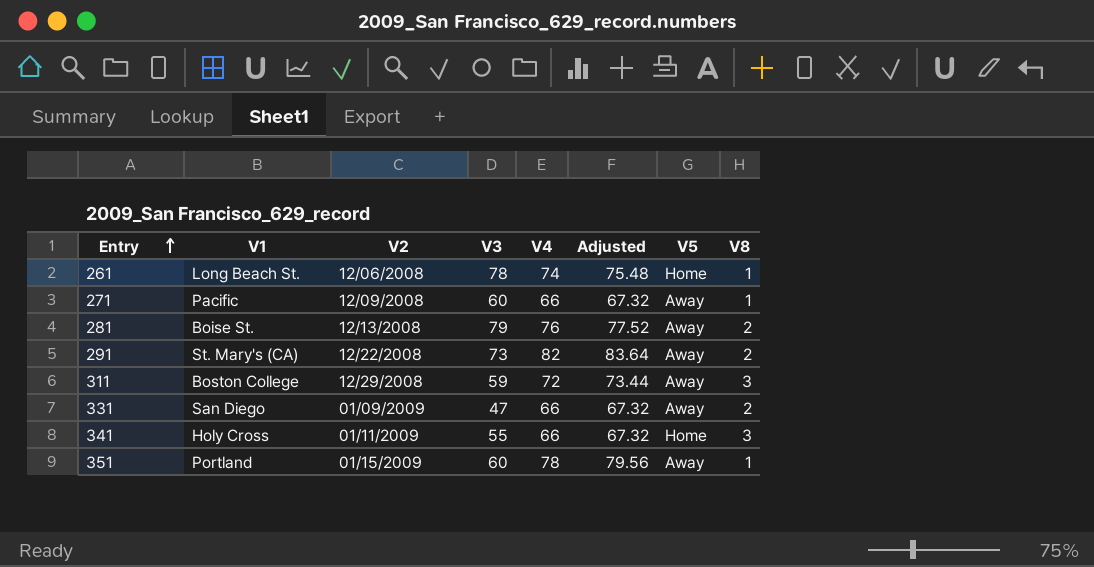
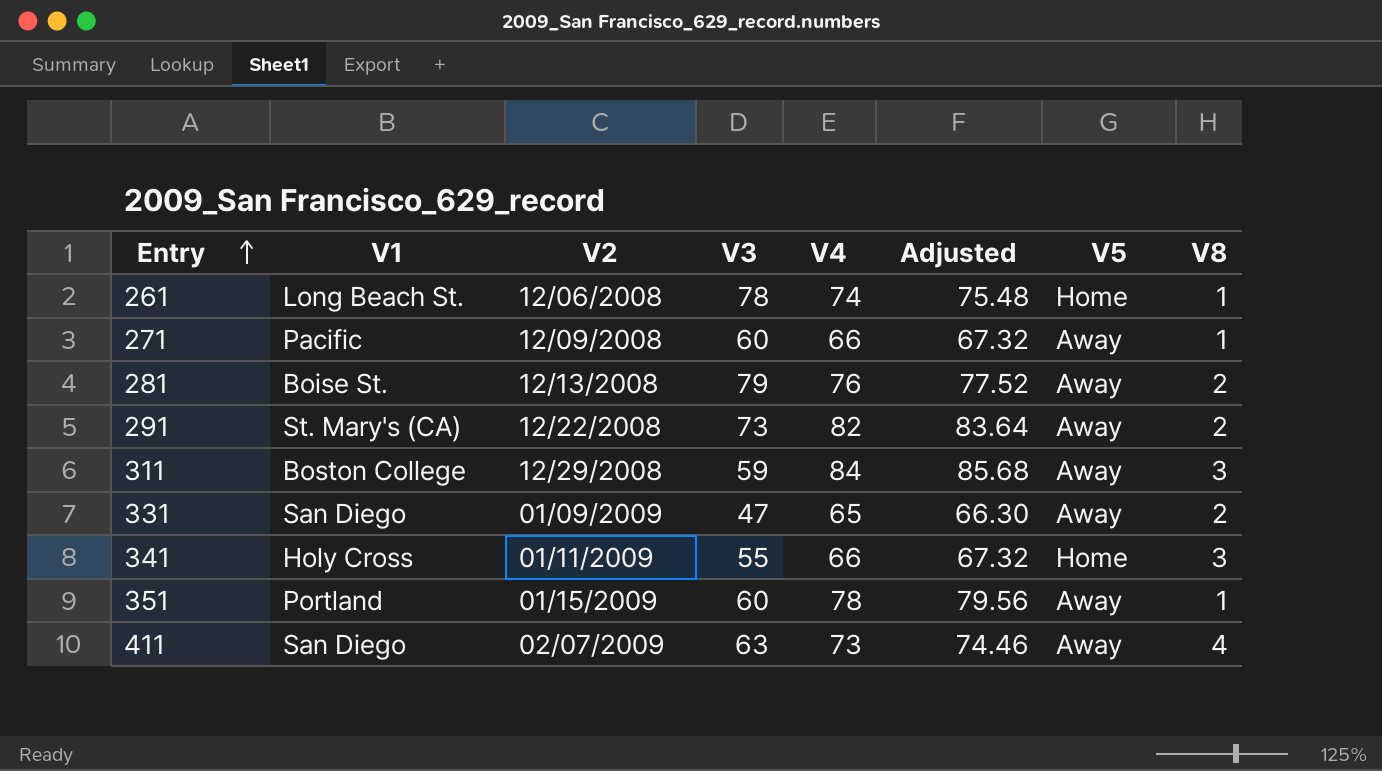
311 | V4: 72 -> 84
311 | Adjusted: 73.44 -> 85.68
331 | V4: 66 -> 65
331 | Adjusted: 67.32 -> 66.30
row 411: none -> San Diego | 02/07/2009 | 63 | 73 | 74.46 | Away | 4

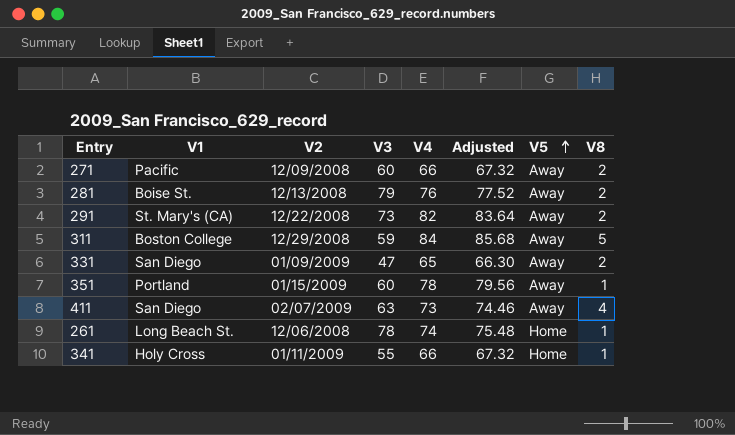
row order: Entry ascending -> V5 ascending
271 | V8: 1 -> 2
311 | V8: 3 -> 5
341 | V8: 3 -> 1

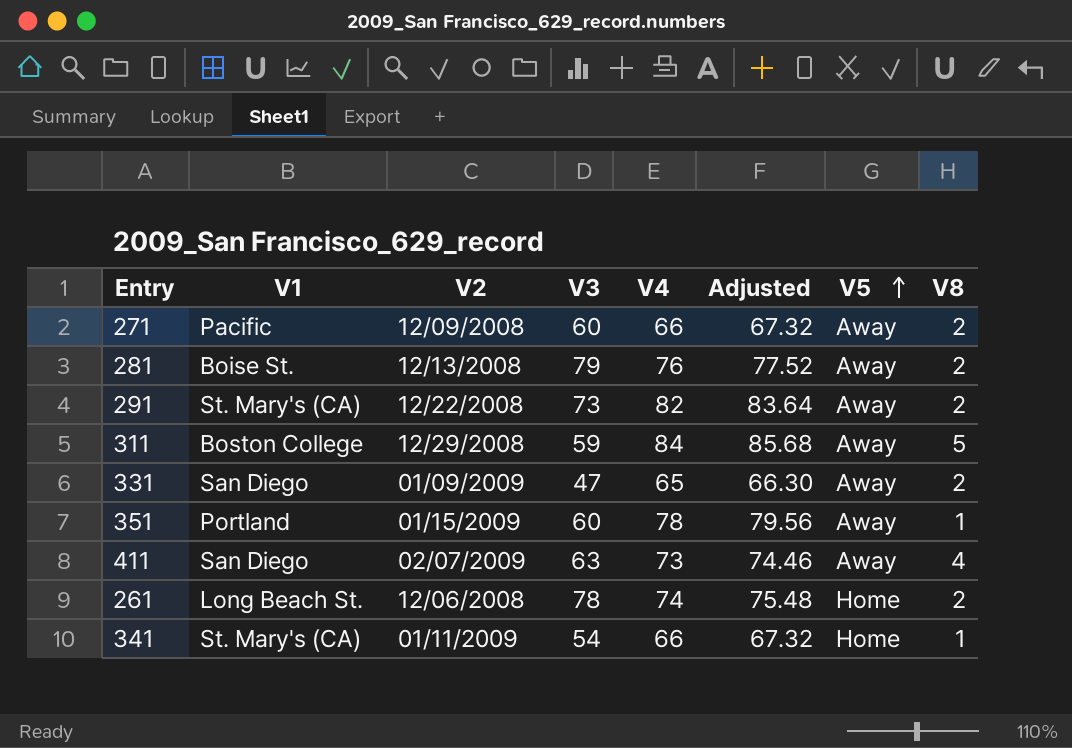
261 | V8: 1 -> 2
341 | V1: Holy Cross -> St. Mary's (CA)
341 | V3: 55 -> 54

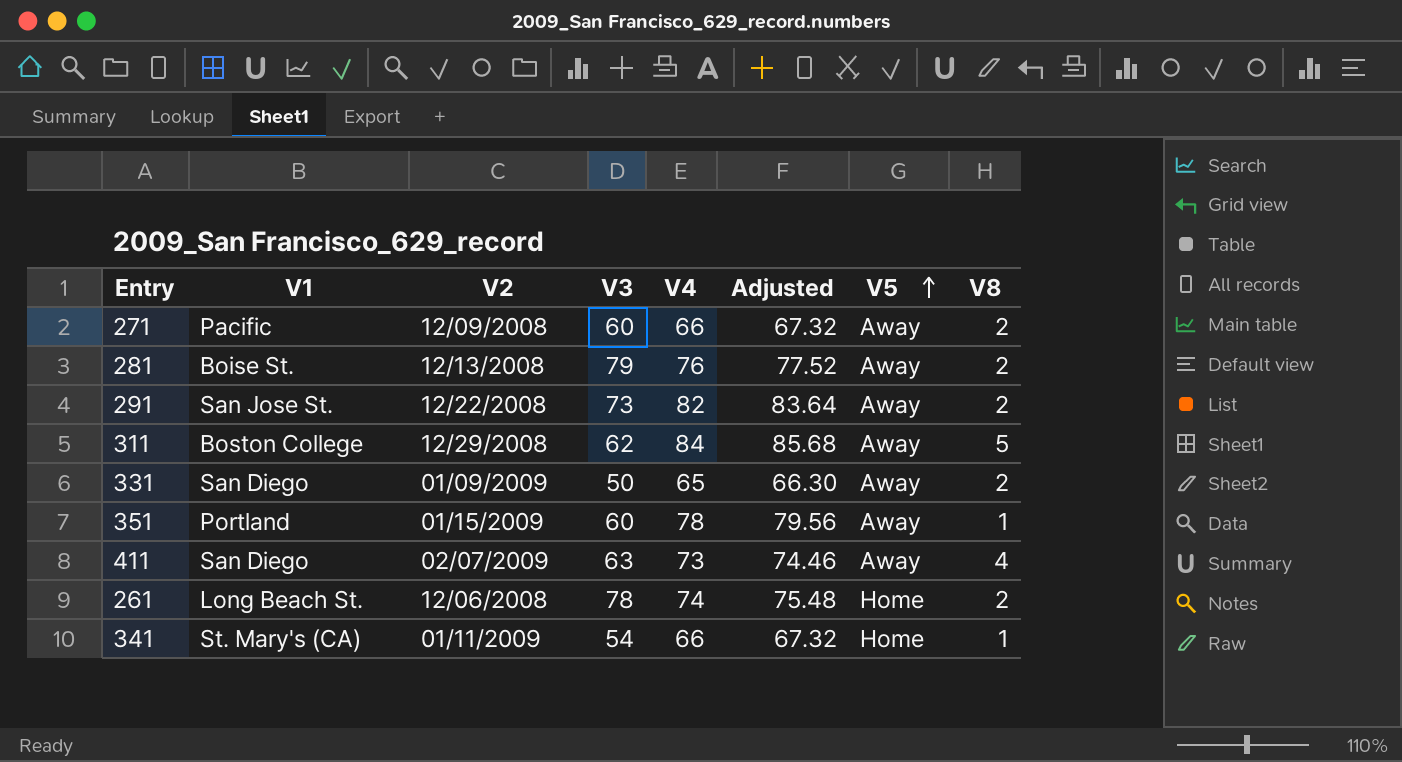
291 | V1: St. Mary's (CA) -> San Jose St.
311 | V3: 59 -> 62
331 | V3: 47 -> 50

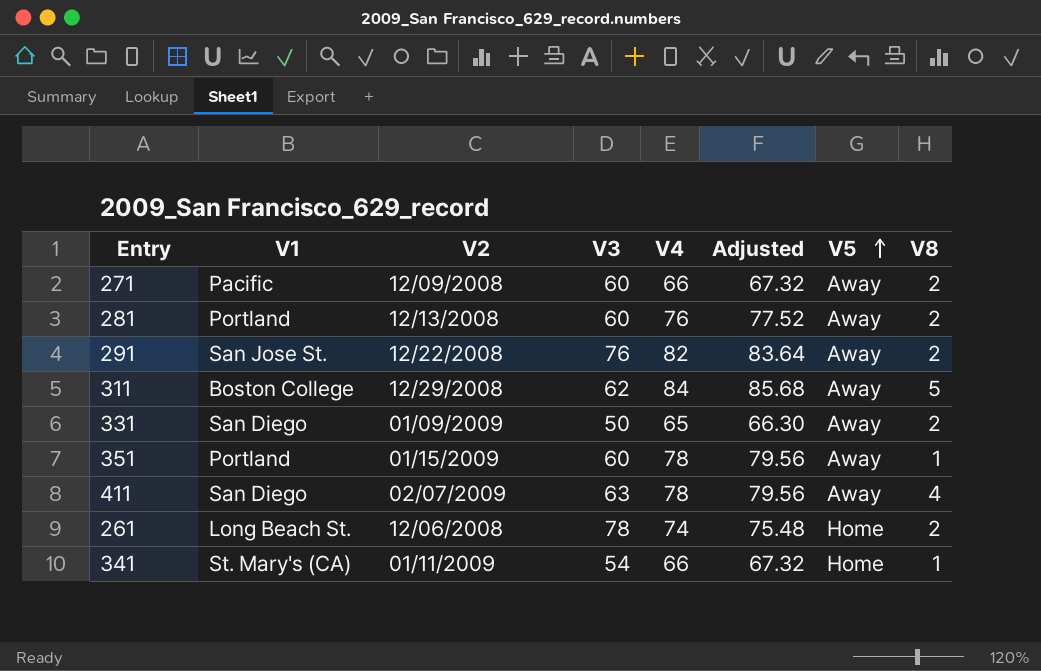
281 | V1: Boise St. -> Portland
281 | V3: 79 -> 60
291 | V3: 73 -> 76
411 | V4: 73 -> 78
411 | Adjusted: 74.46 -> 79.56

